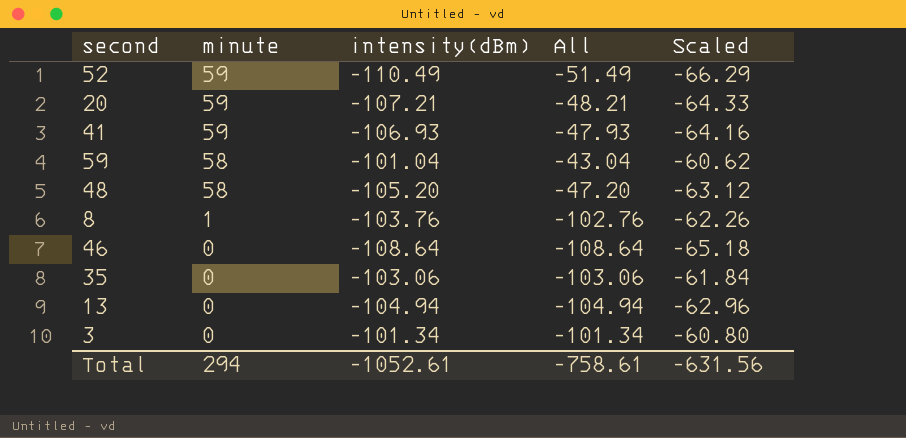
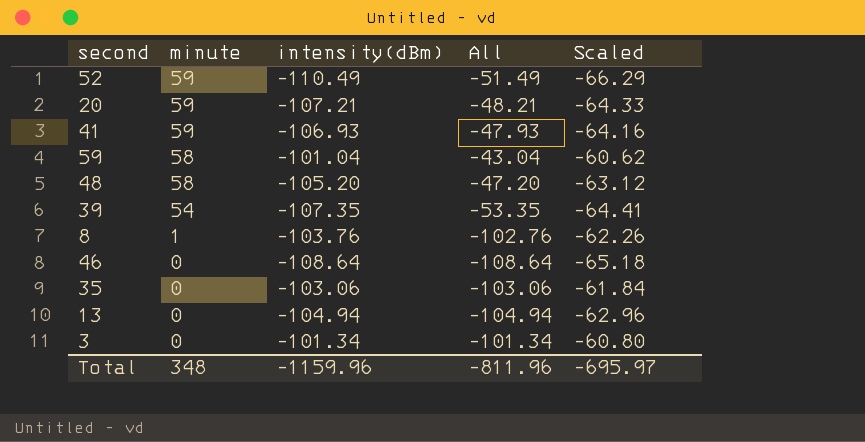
row 39: none -> 54 | -107.35 | -53.35 | -64.41
Total | minute: 294 -> 348
Total | intensity(dBm): -1052.61 -> -1159.96
Total | All: -758.61 -> -811.96
Total | Scaled: -631.56 -> -695.97

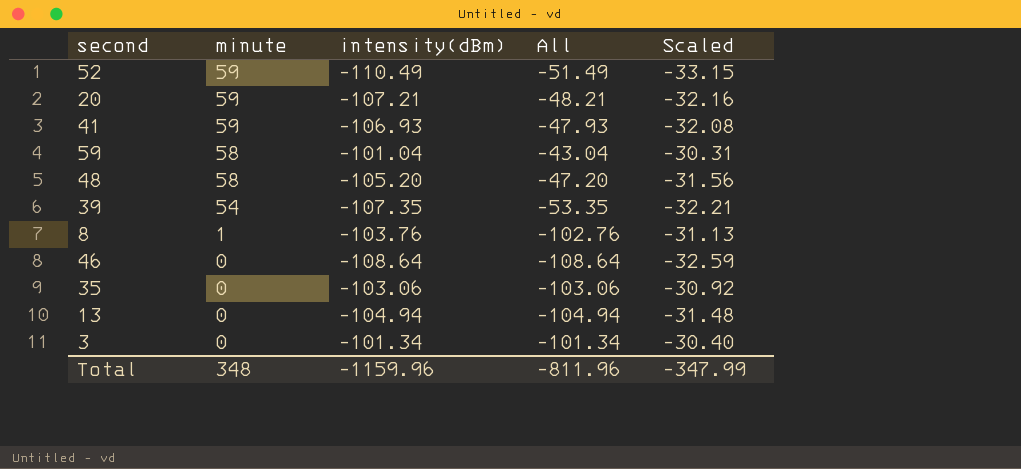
column Scaled | formula: [intensity(dBm)] * 0.6 -> [intensity(dBm)] * 0.3
Total | Scaled: -695.97 -> -347.99

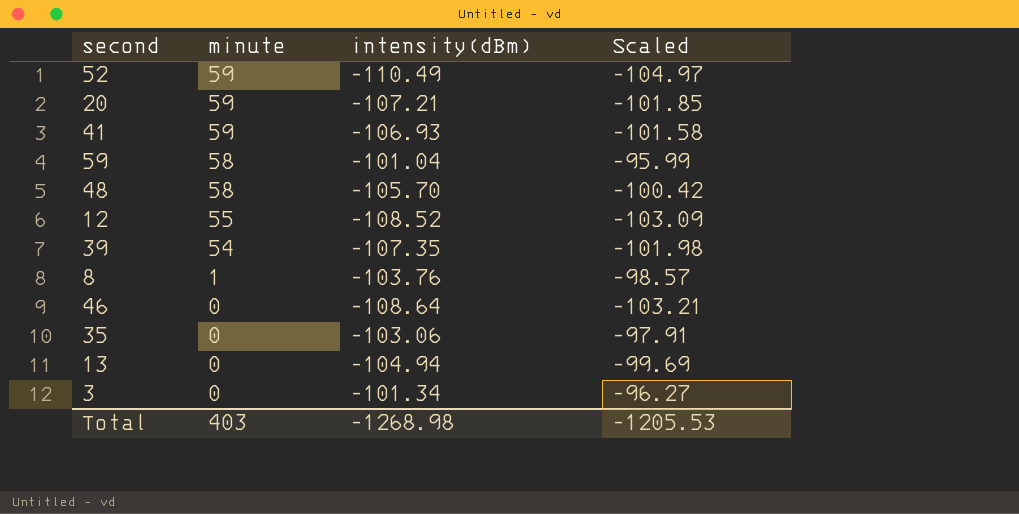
column All | formula: [minute] + [intensity(dBm)] -> none
column Scaled | formula: [intensity(dBm)] * 0.3 -> [intensity(dBm)] * 0.95
48 | intensity(dBm): -105.20 -> -105.70
row 12: none -> 55 | -108.52 | -103.09
Total | minute: 348 -> 403
Total | intensity(dBm): -1159.96 -> -1268.98
Total | Scaled: -347.99 -> -1205.53

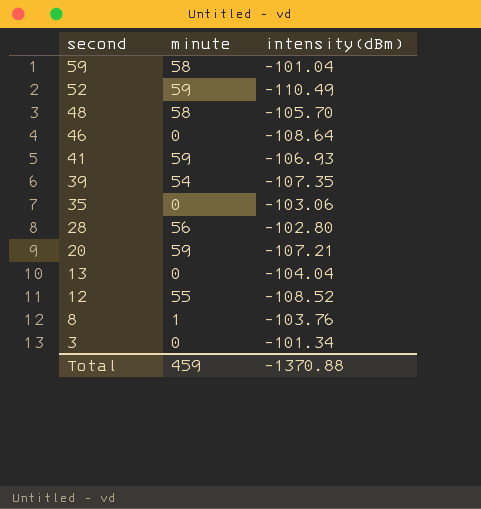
row order: minute descending -> second descending
column Scaled | formula: [intensity(dBm)] * 0.95 -> none
row 28: none -> 56 | -102.80
13 | intensity(dBm): -104.94 -> -104.04
Total | minute: 403 -> 459
Total | intensity(dBm): -1268.98 -> -1370.88

